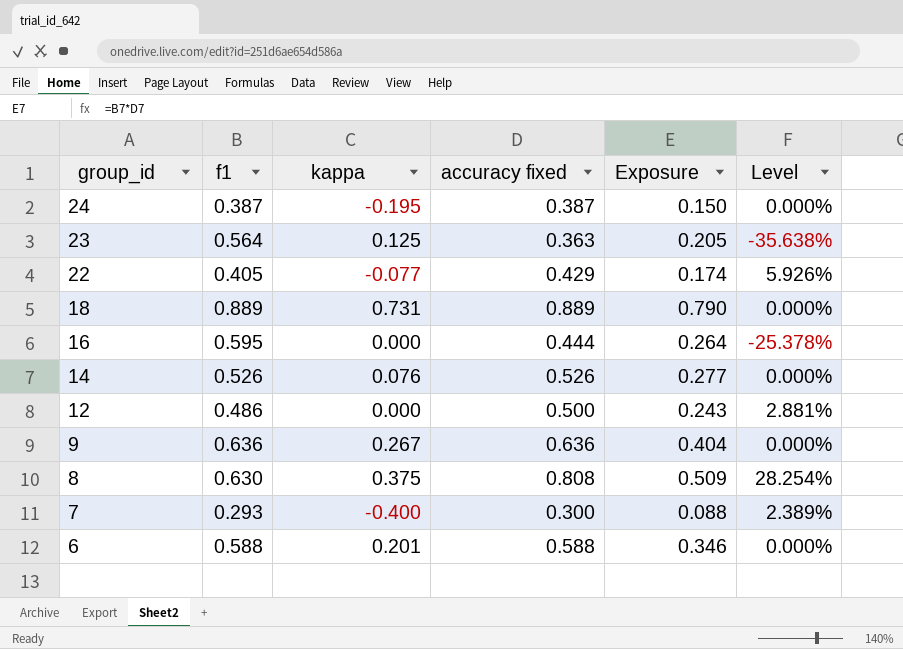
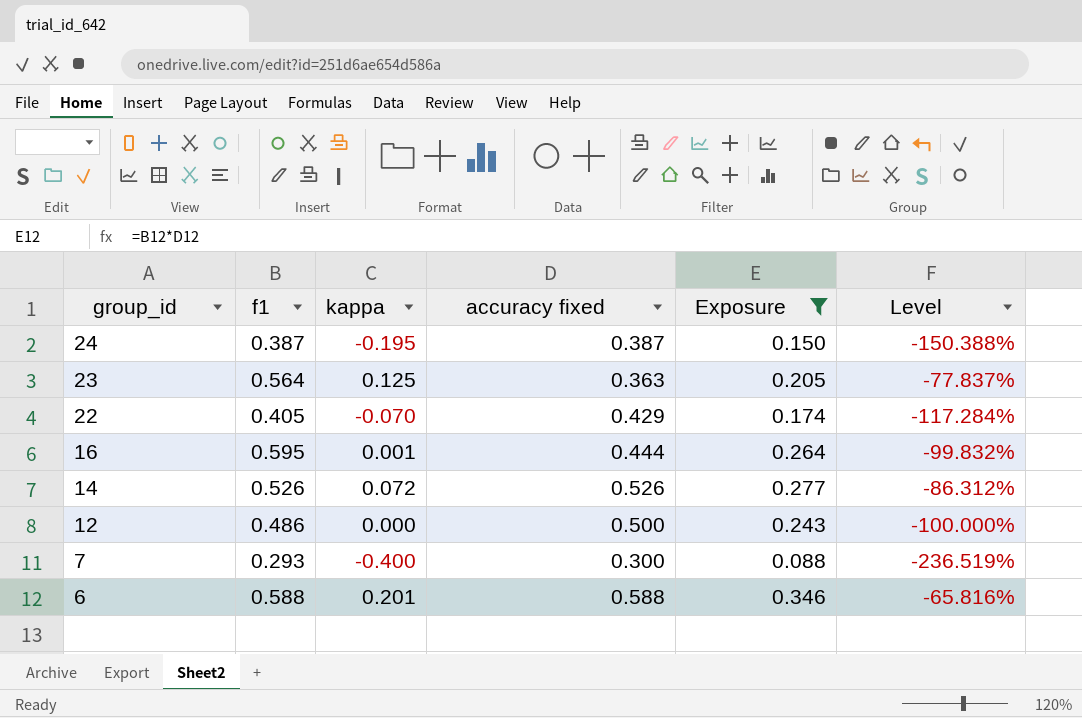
filter: none -> Exposure <= 0.346
column Level | formula: ([accuracy fixed] - [f1]) / [f1] -> ([kappa] - [f1]) / [f1]
22 | kappa: -0.077 -> -0.070
16 | kappa: 0.000 -> 0.001
14 | kappa: 0.076 -> 0.072

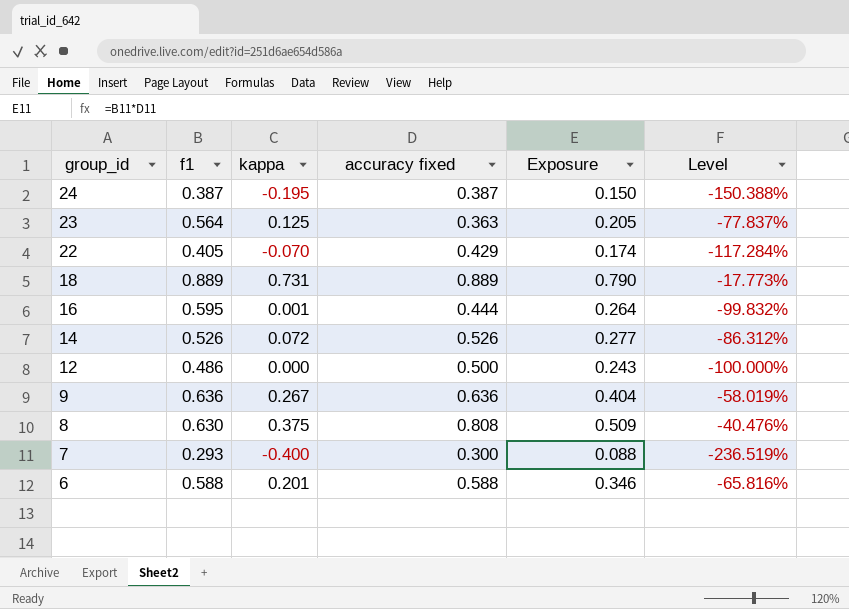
filter: Exposure <= 0.346 -> none

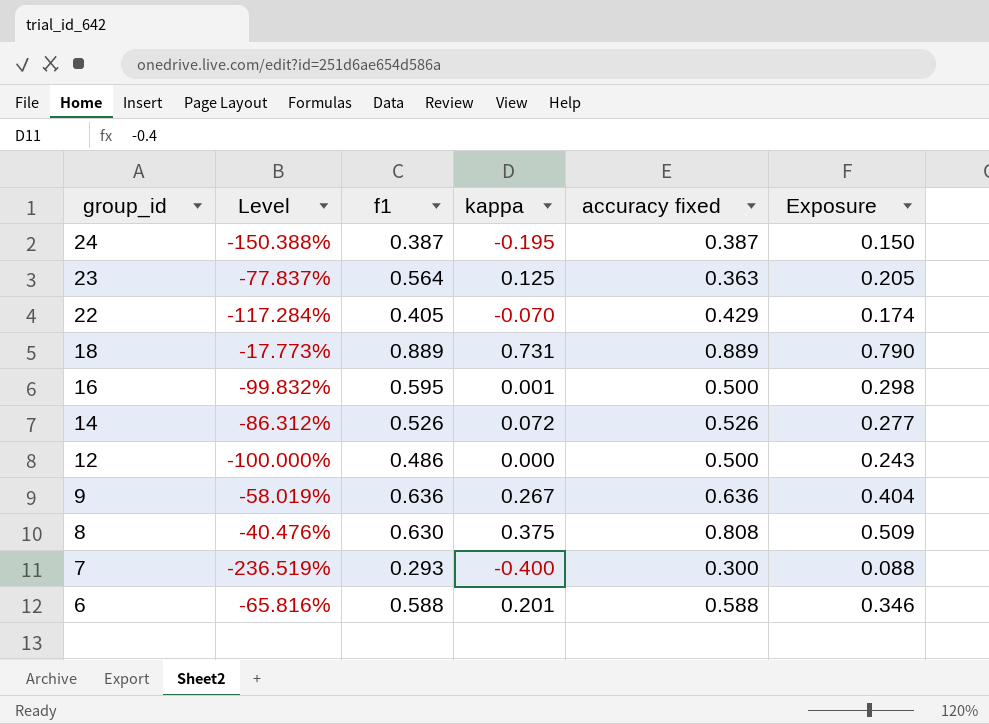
column Level | position: 6 -> 2
16 | accuracy fixed: 0.444 -> 0.500
16 | Exposure: 0.264 -> 0.298

